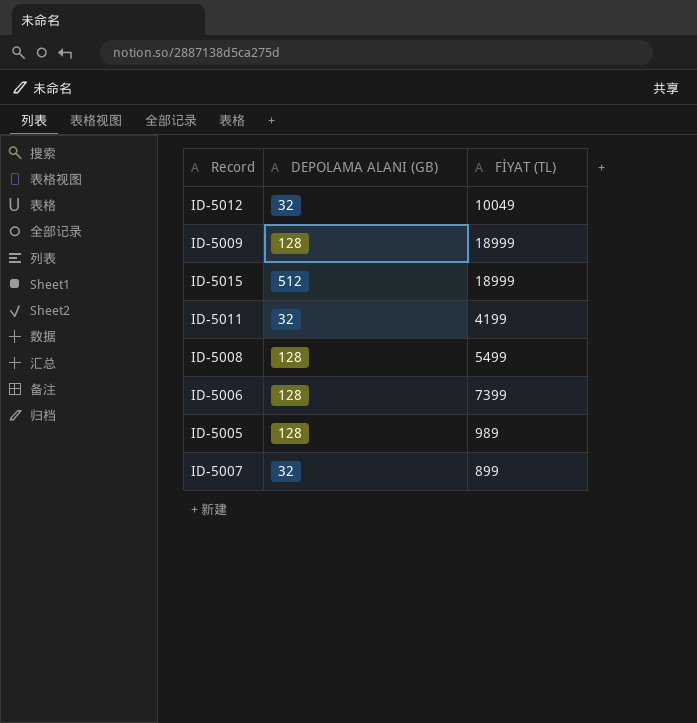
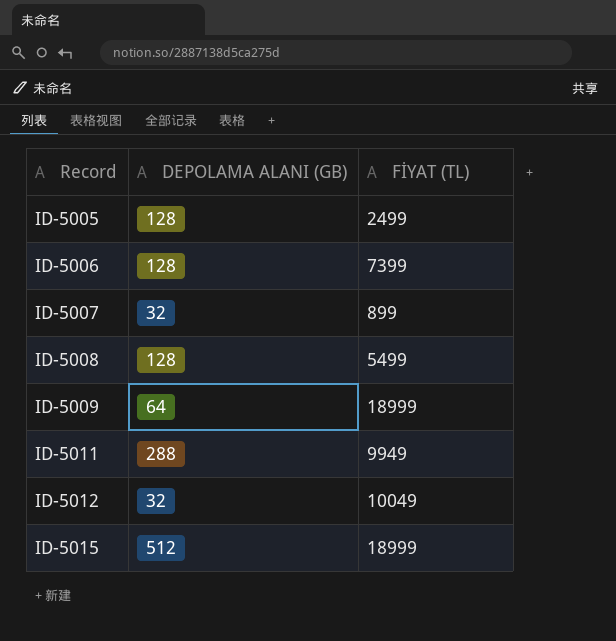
row order: none -> Record ascending
ID-5005 | FİYAT (TL): 989 -> 2499
ID-5009 | DEPOLAMA ALANI (GB): 128 -> 64
ID-5011 | DEPOLAMA ALANI (GB): 32 -> 288
ID-5011 | FİYAT (TL): 4199 -> 9949

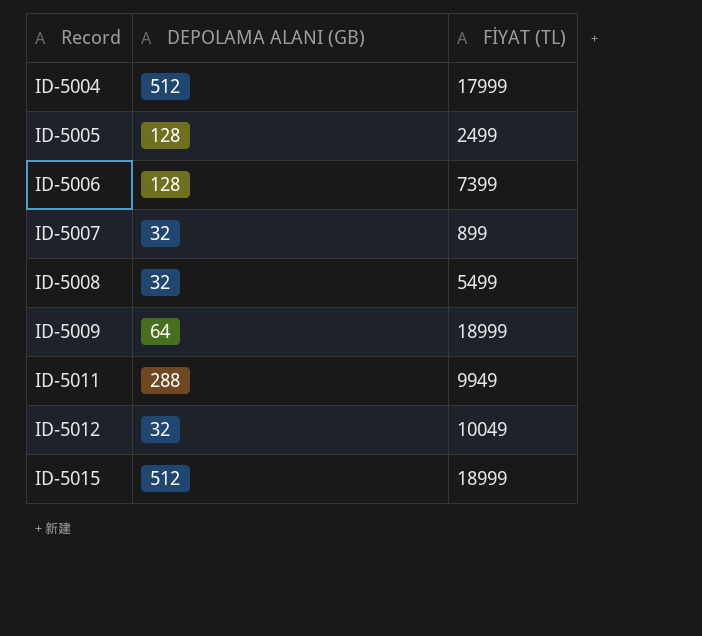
row ID-5004: none -> 512 | 17999
ID-5008 | DEPOLAMA ALANI (GB): 128 -> 32

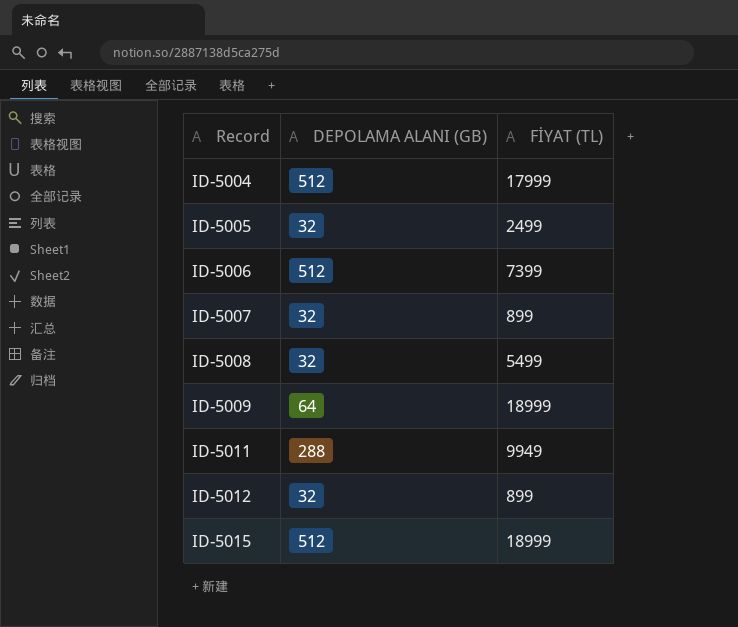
ID-5005 | DEPOLAMA ALANI (GB): 128 -> 32
ID-5006 | DEPOLAMA ALANI (GB): 128 -> 512
ID-5012 | FİYAT (TL): 10049 -> 899

